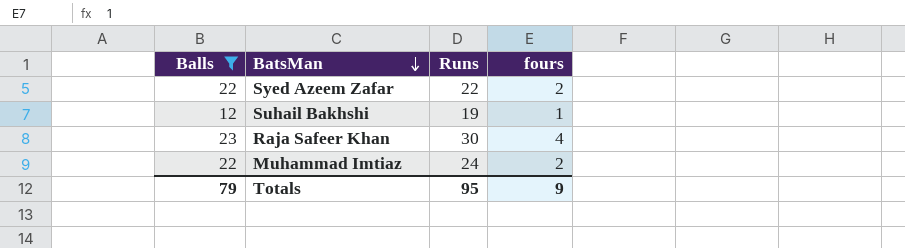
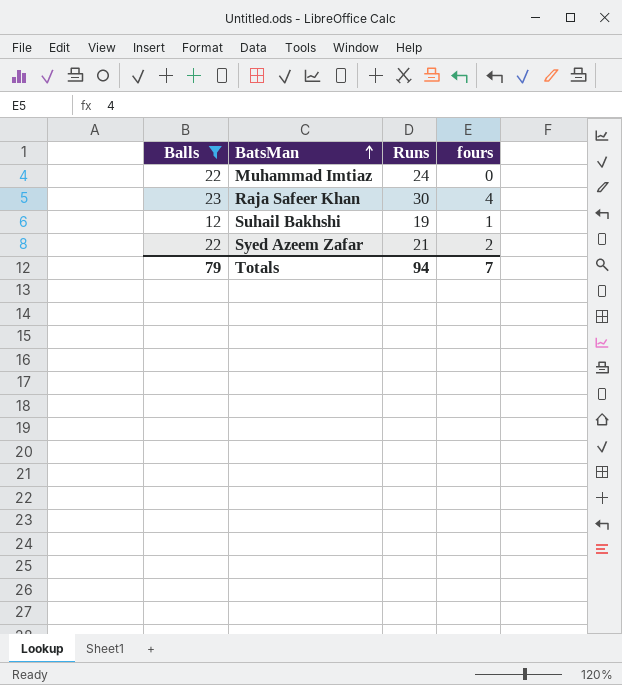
row order: BatsMan descending -> BatsMan ascending
Muhammad Imtiaz | fours: 2 -> 0
Syed Azeem Zafar | Runs: 22 -> 21
Totals | Runs: 95 -> 94
Totals | fours: 9 -> 7

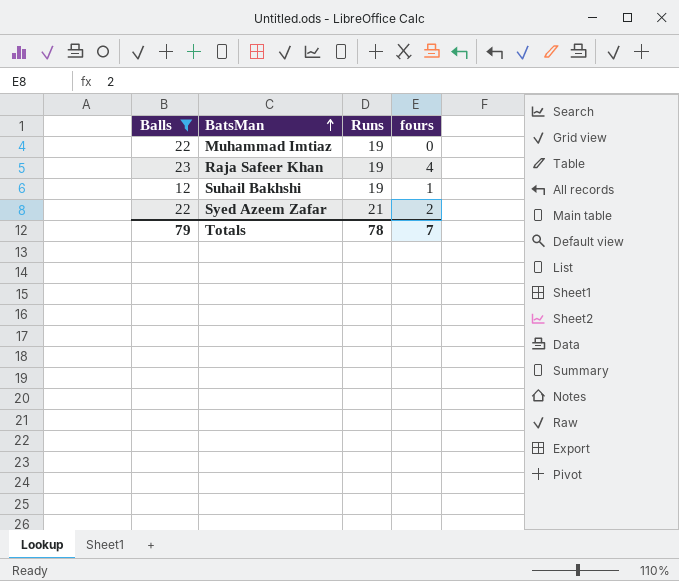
Muhammad Imtiaz | Runs: 24 -> 19
Raja Safeer Khan | Runs: 30 -> 19
Totals | Runs: 94 -> 78

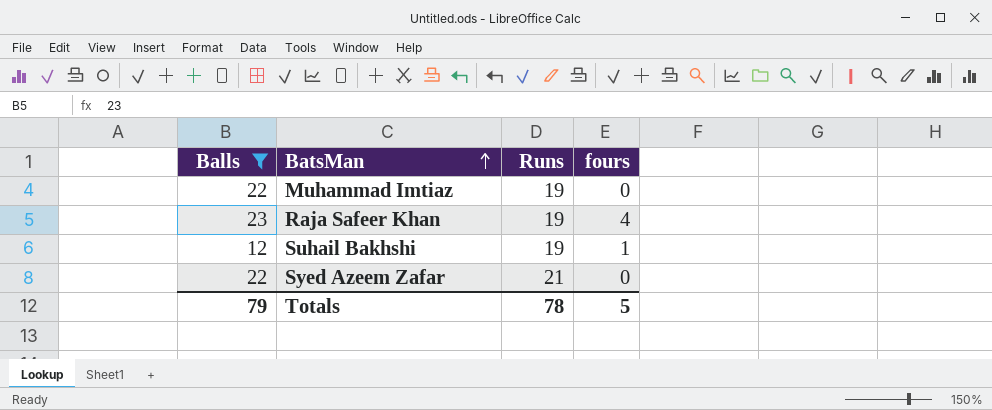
Syed Azeem Zafar | fours: 2 -> 0
Totals | fours: 7 -> 5

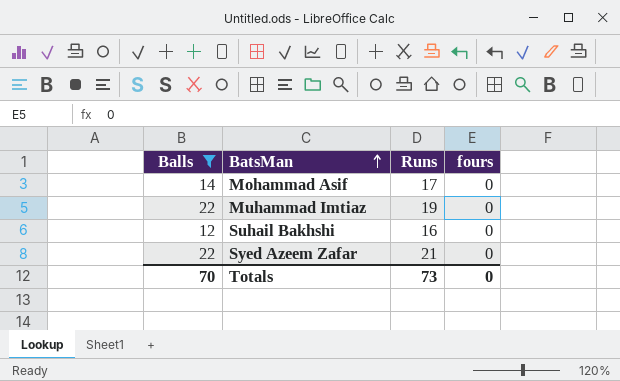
row Raja Safeer Khan: 23 | 19 | 4 -> none
row Mohammad Asif: none -> 14 | 17 | 0
Suhail Bakhshi | Runs: 19 -> 16
Suhail Bakhshi | fours: 1 -> 0
Totals | Balls: 79 -> 70
Totals | Runs: 78 -> 73
Totals | fours: 5 -> 0

